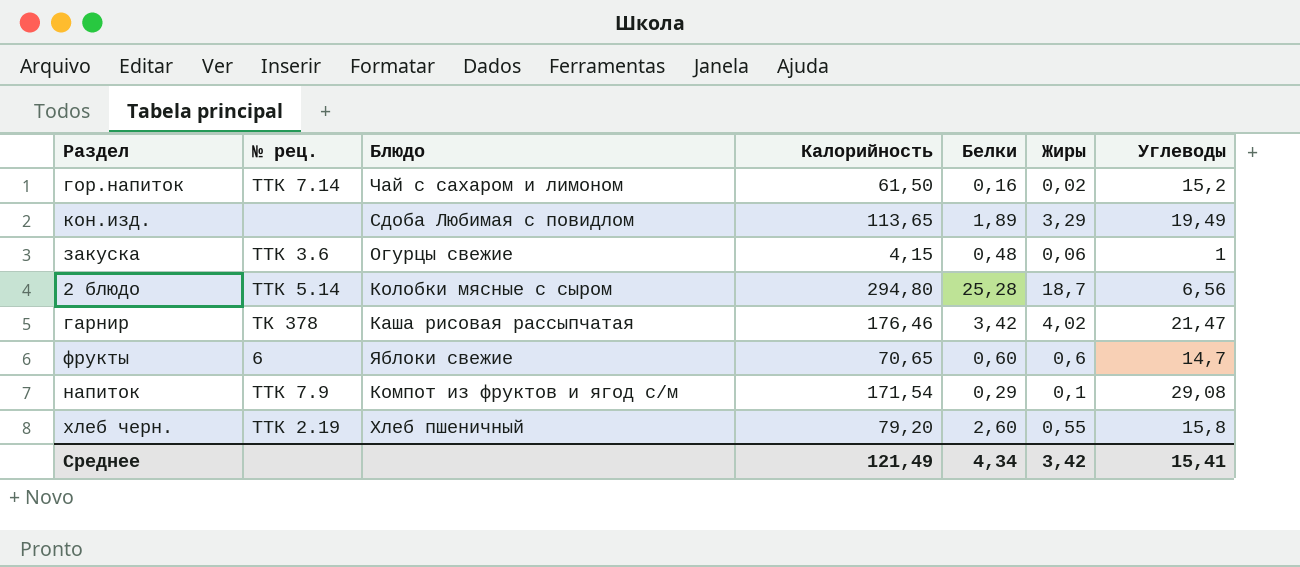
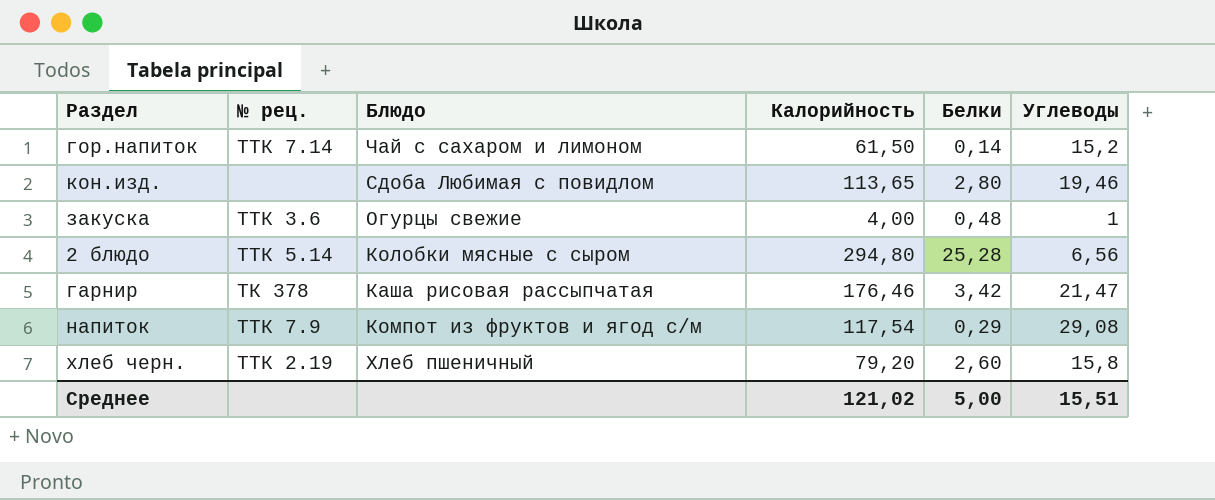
column Жиры | position: 6 -> none
row фрукты: 6 | Яблоки свежие | 70,65 | 0,60 | 0,6 | 14,7 -> none
гор.напиток | Белки: 0,16 -> 0,14
кон.изд. | Белки: 1,89 -> 2,80
кон.изд. | Углеводы: 19,49 -> 19,46
закуска | Калорийность: 4,15 -> 4,00
напиток | Калорийность: 171,54 -> 117,54
Среднее | Калорийность: 121,49 -> 121,02
Среднее | Белки: 4,34 -> 5,00
Среднее | Углеводы: 15,41 -> 15,51

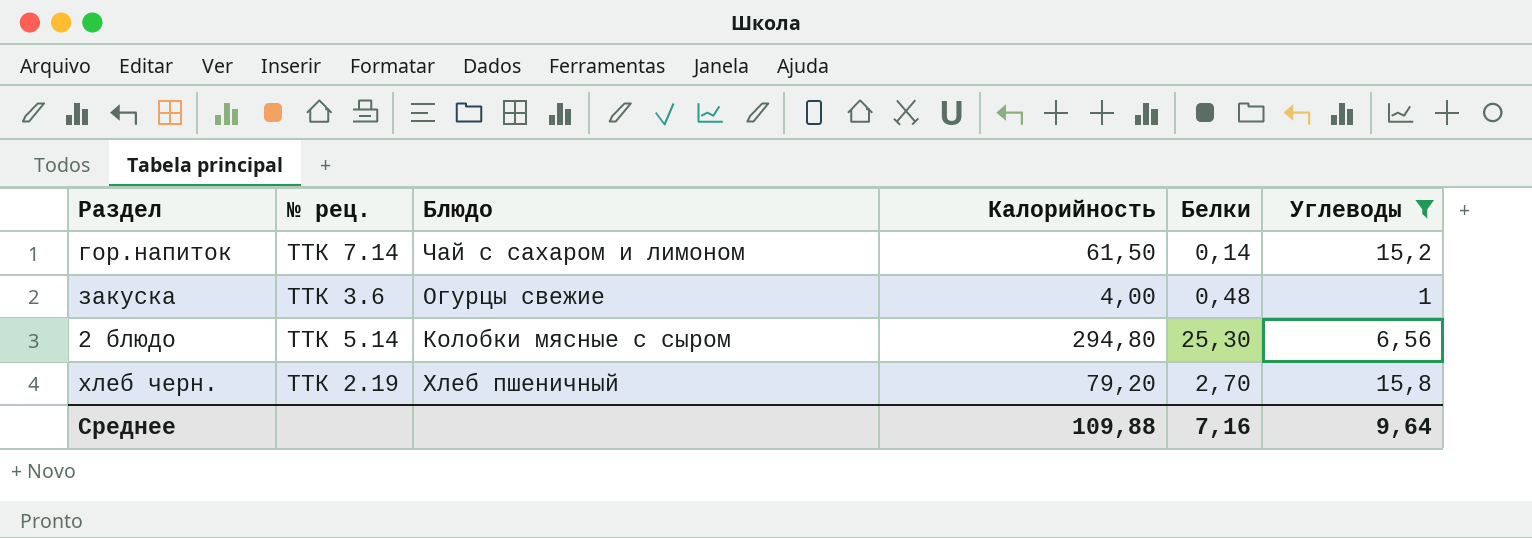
filter: none -> Углеводы <= 15,8
2 блюдо | Белки: 25,28 -> 25,30
хлеб черн. | Белки: 2,60 -> 2,70
Среднее | Калорийность: 121,02 -> 109,88
Среднее | Белки: 5,00 -> 7,16
Среднее | Углеводы: 15,51 -> 9,64

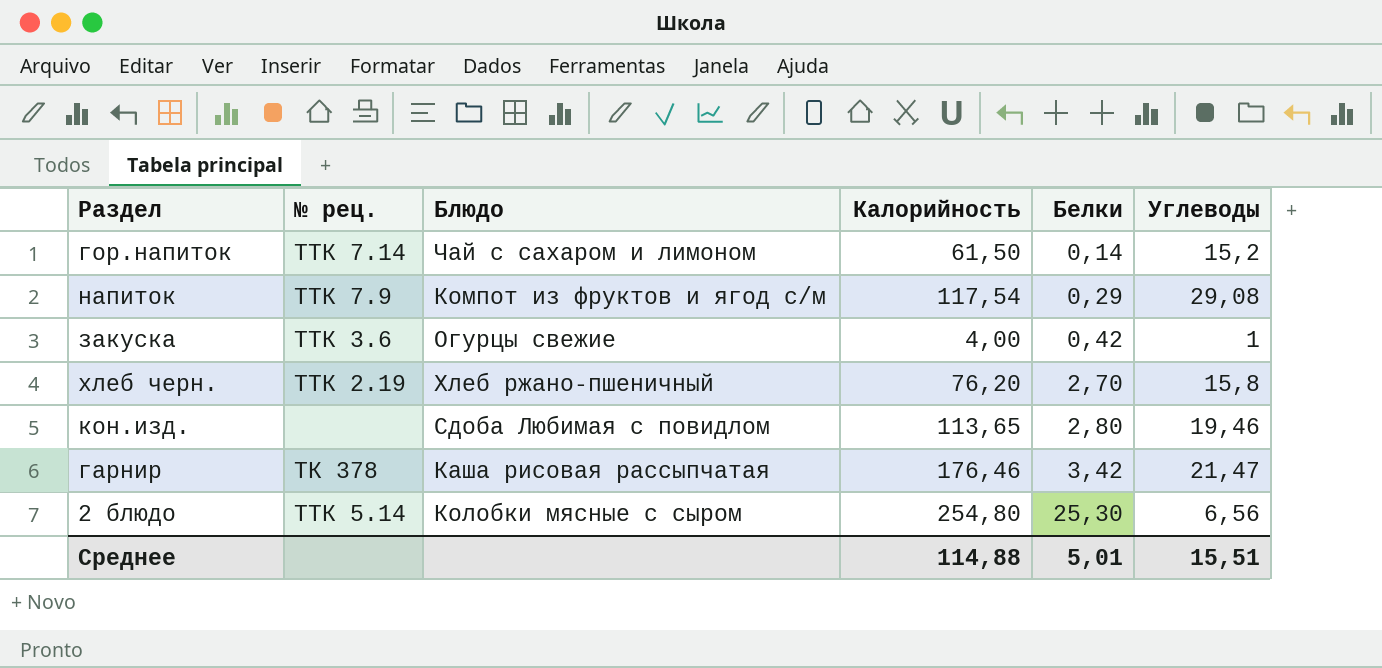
filter: Углеводы <= 15,8 -> none
row order: none -> Белки ascending
закуска | Белки: 0,48 -> 0,42
хлеб черн. | Блюдо: Хлеб пшеничный -> Хлеб ржано-пшеничный
хлеб черн. | Калорийность: 79,20 -> 76,20
2 блюдо | Калорийность: 294,80 -> 254,80
Среднее | Калорийность: 109,88 -> 114,88
Среднее | Белки: 7,16 -> 5,01
Среднее | Углеводы: 9,64 -> 15,51

